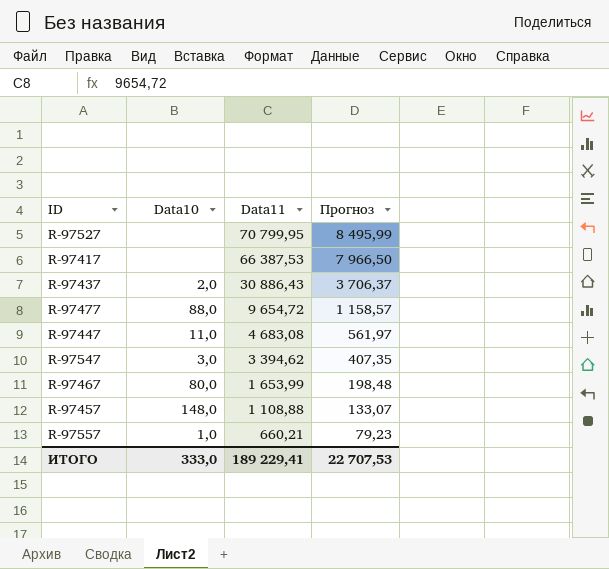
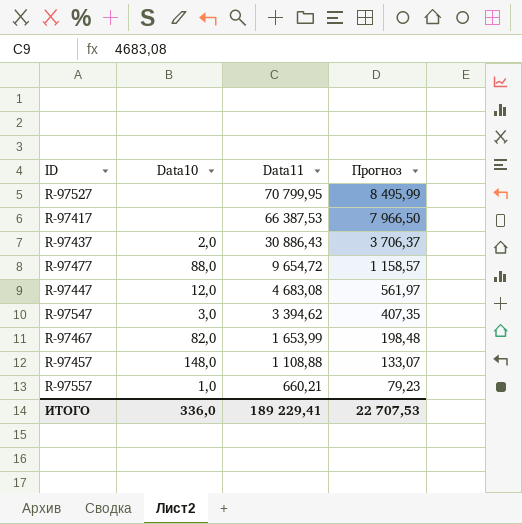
R-97447 | Data10: 11,0 -> 12,0
R-97467 | Data10: 80,0 -> 82,0
ИТОГО | Data10: 333,0 -> 336,0

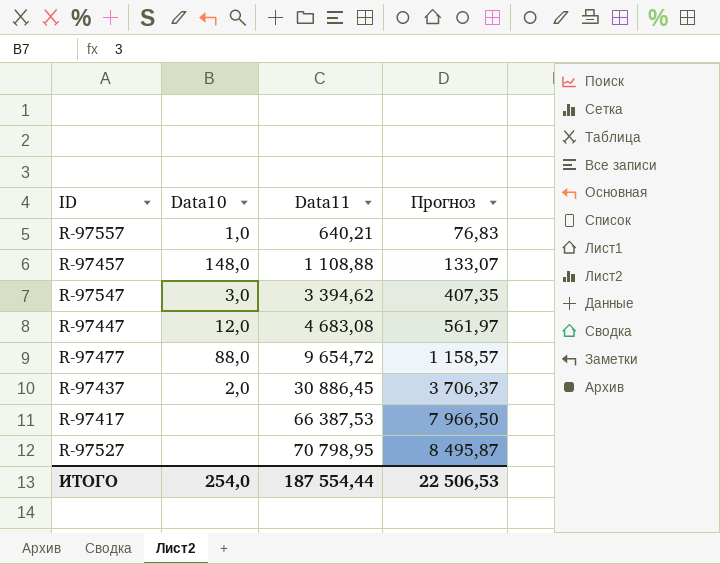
row order: Data11 descending -> Data11 ascending
row R-97467: 82,0 | 1 653,99 | 198,48 -> none
R-97557 | Data11: 660,21 -> 640,21
R-97557 | Прогноз: 79,23 -> 76,83
R-97437 | Data11: 30 886,43 -> 30 886,45
R-97527 | Data11: 70 799,95 -> 70 798,95
R-97527 | Прогноз: 8 495,99 -> 8 495,87
ИТОГО | Data10: 336,0 -> 254,0
ИТОГО | Data11: 189 229,41 -> 187 554,44
ИТОГО | Прогноз: 22 707,53 -> 22 506,53

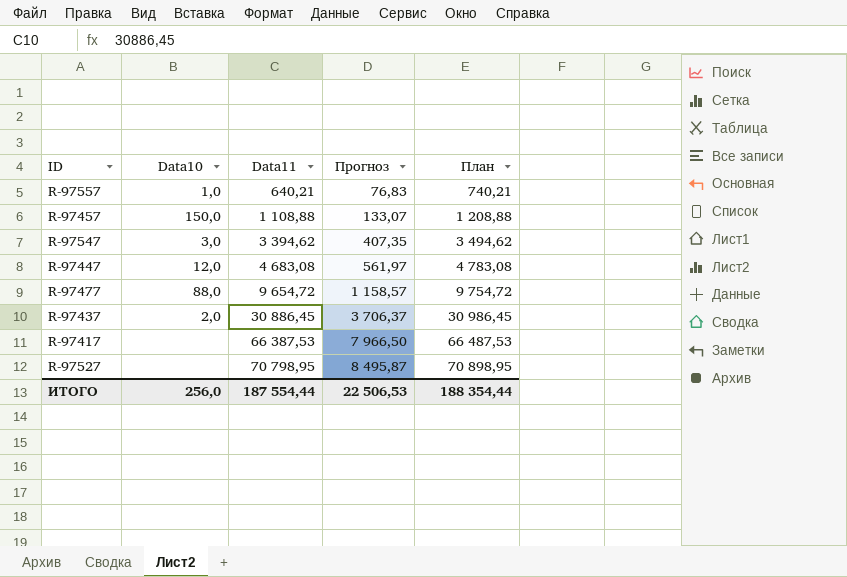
column План | formula: none -> [Data11] + 100
R-97457 | Data10: 148,0 -> 150,0
ИТОГО | Data10: 254,0 -> 256,0

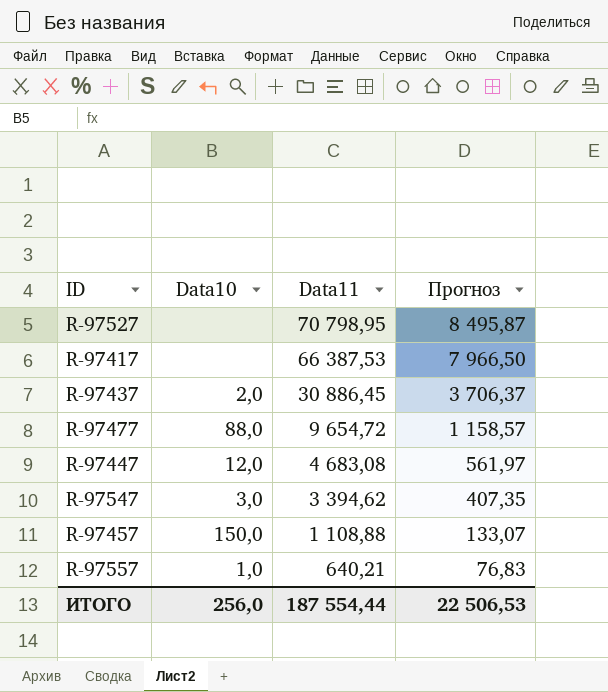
row order: Data11 ascending -> Data11 descending
column План | formula: [Data11] + 100 -> none

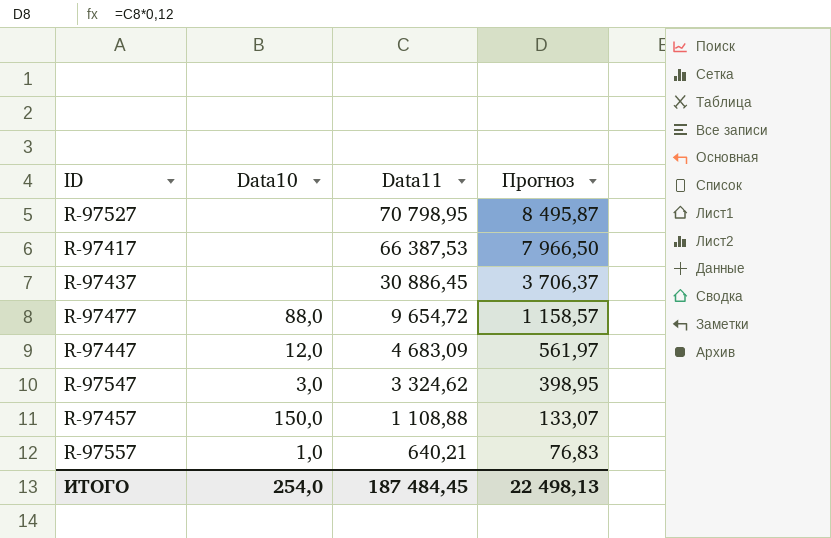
R-97437 | Data10: 2,0 -> none
R-97447 | Data11: 4 683,08 -> 4 683,09
R-97547 | Data11: 3 394,62 -> 3 324,62
R-97547 | Прогноз: 407,35 -> 398,95
ИТОГО | Data10: 256,0 -> 254,0
ИТОГО | Data11: 187 554,44 -> 187 484,45
ИТОГО | Прогноз: 22 506,53 -> 22 498,13

